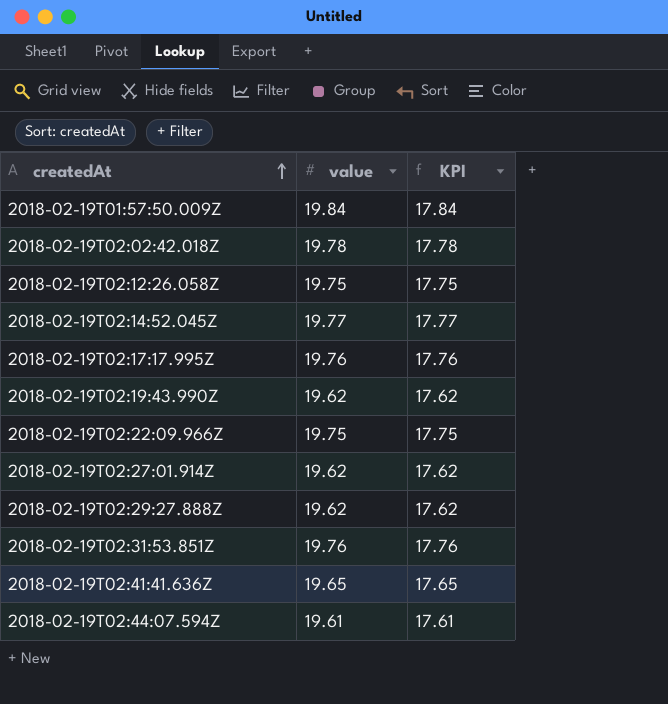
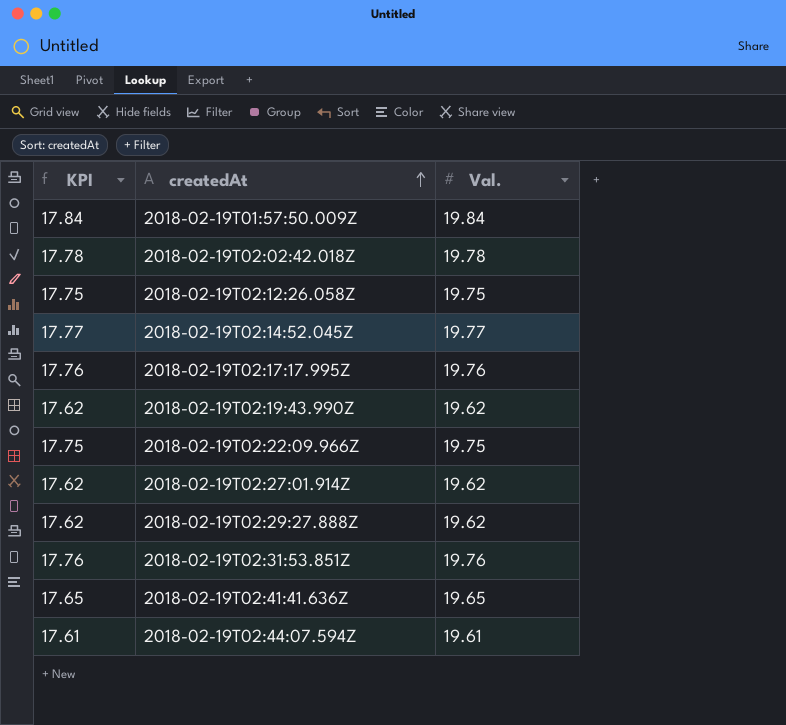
column KPI | position: 3 -> 1
column name: value -> Val.

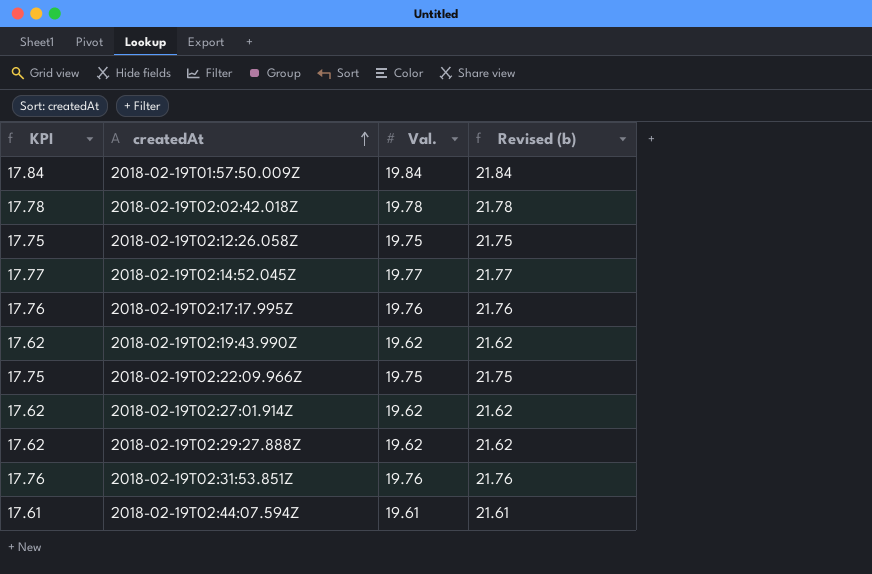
column Revised (b) | formula: none -> [Val.] + 2
row 2018-02-19T02:41:41.636Z: 17.65 | 19.65 -> none

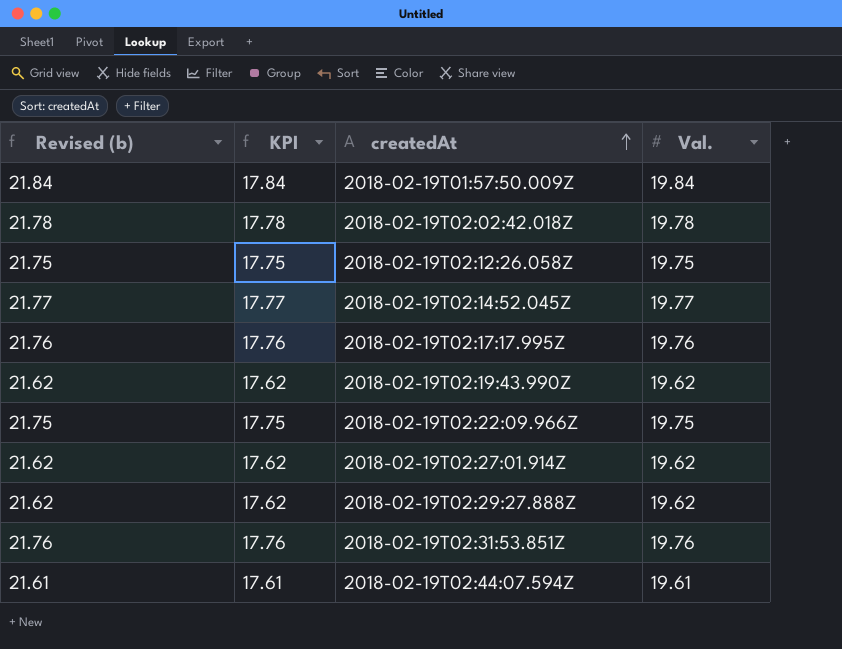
column Revised (b) | position: 4 -> 1

